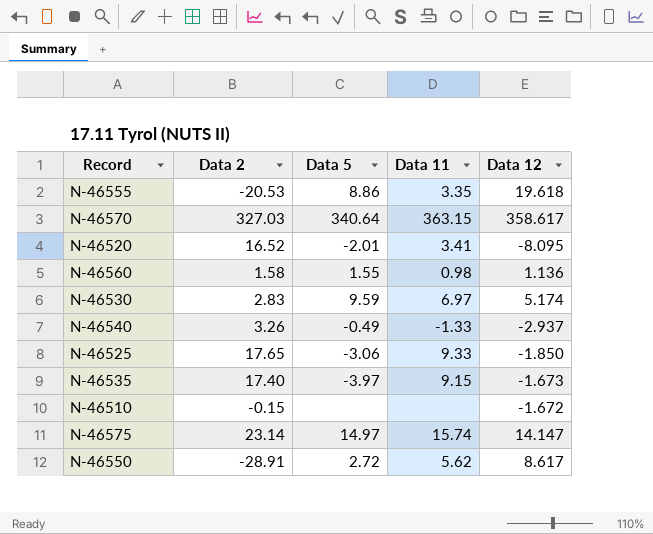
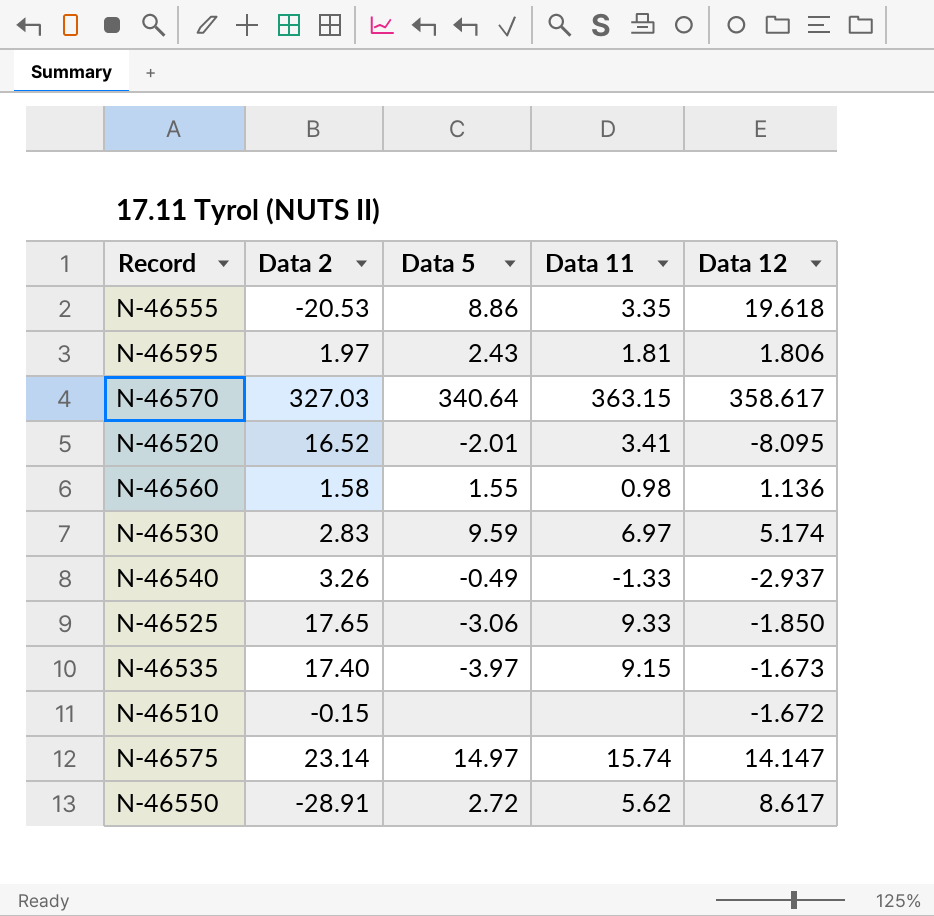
row N-46595: none -> 1.97 | 2.43 | 1.81 | 1.806

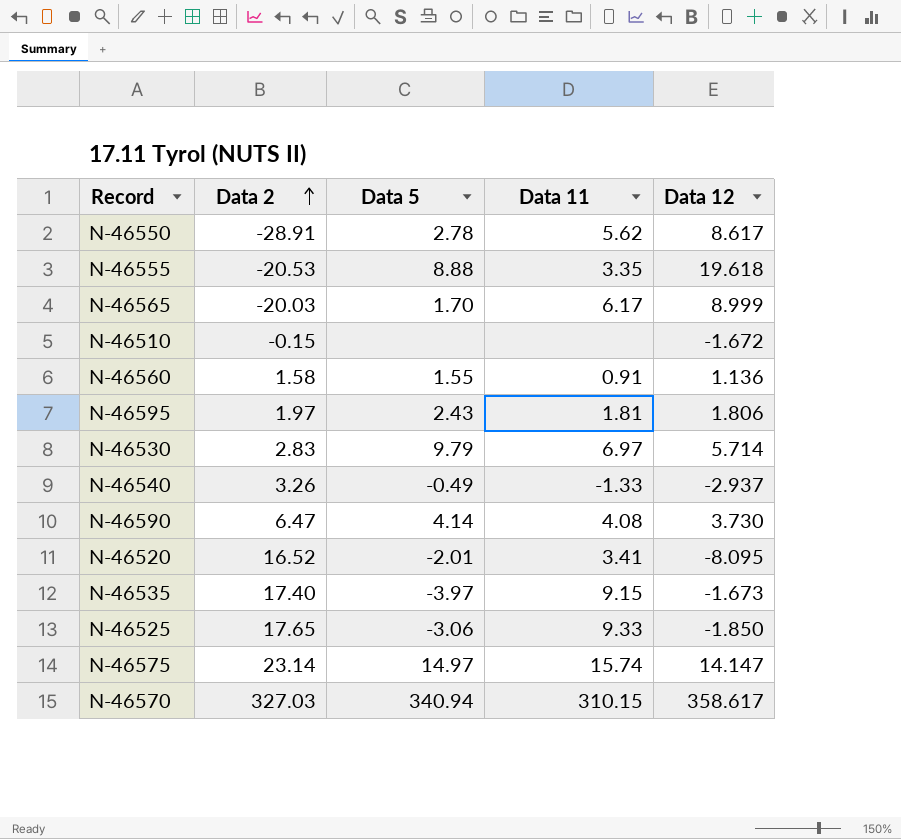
row order: none -> Data 2 ascending
N-46550 | Data 5: 2.72 -> 2.78
N-46555 | Data 5: 8.86 -> 8.88
row N-46565: none -> -20.03 | 1.70 | 6.17 | 8.999
N-46560 | Data 11: 0.98 -> 0.91
N-46530 | Data 5: 9.59 -> 9.79
N-46530 | Data 12: 5.174 -> 5.714
row N-46590: none -> 6.47 | 4.14 | 4.08 | 3.730
N-46570 | Data 5: 340.64 -> 340.94
N-46570 | Data 11: 363.15 -> 310.15

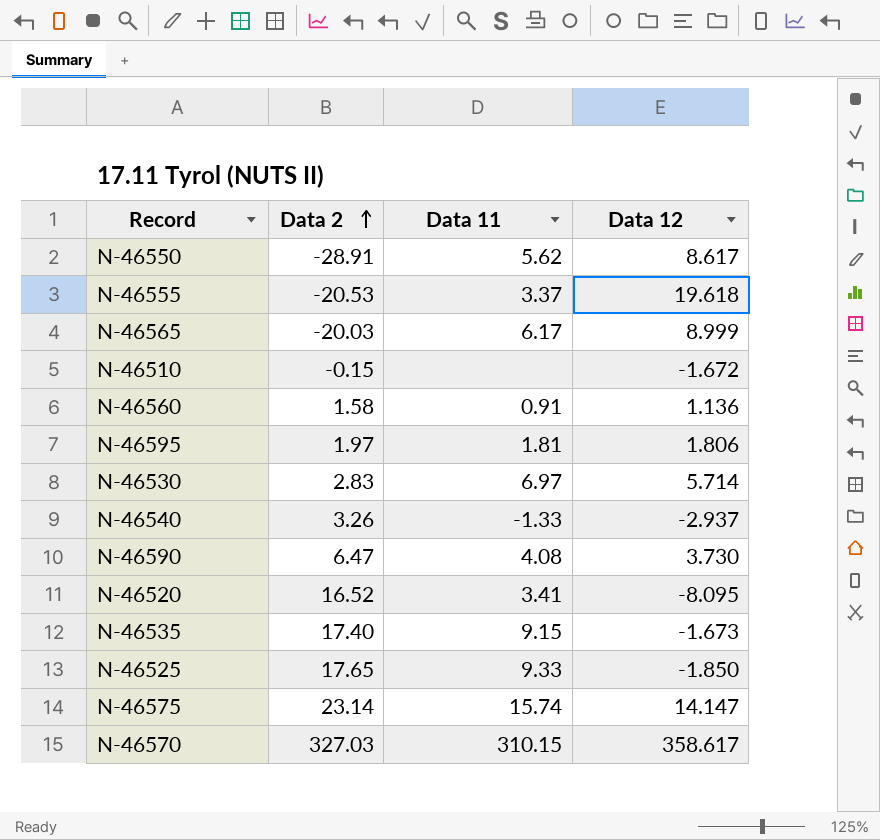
column Data 5 | position: 3 -> none
N-46555 | Data 11: 3.35 -> 3.37

